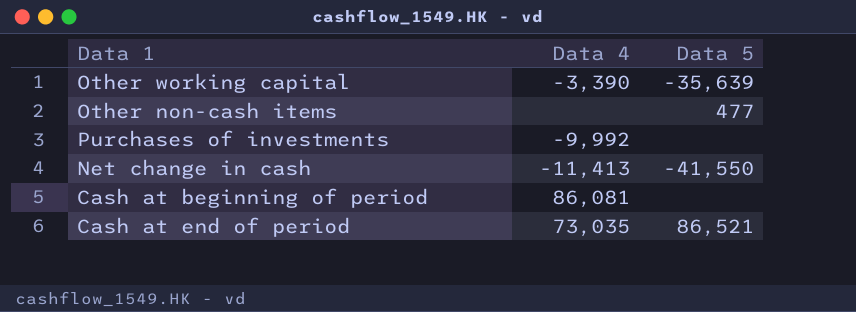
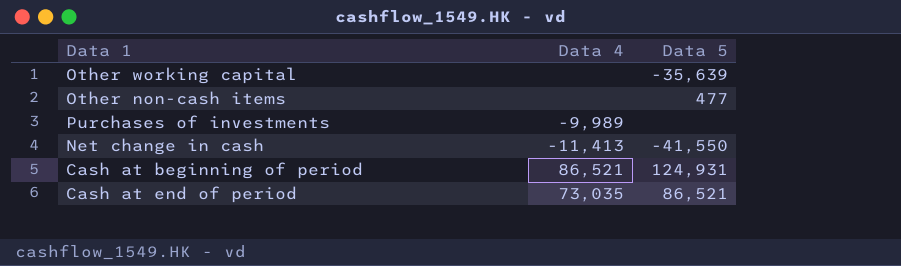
Other working capital | Data 4: -3,390 -> none
Purchases of investments | Data 4: -9,992 -> -9,989
Cash at beginning of period | Data 4: 86,081 -> 86,521
Cash at beginning of period | Data 5: none -> 124,931

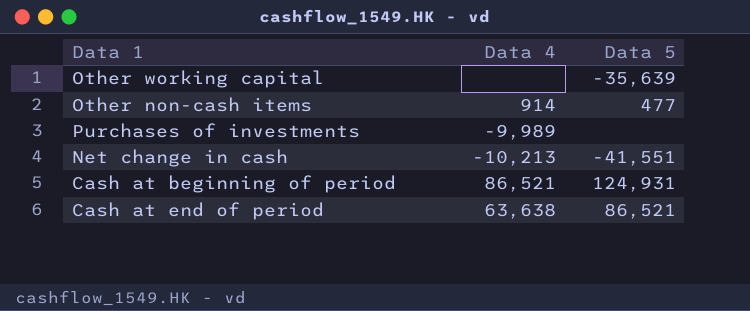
Other non-cash items | Data 4: none -> 914
Net change in cash | Data 4: -11,413 -> -10,213
Net change in cash | Data 5: -41,550 -> -41,551
Cash at end of period | Data 4: 73,035 -> 63,638

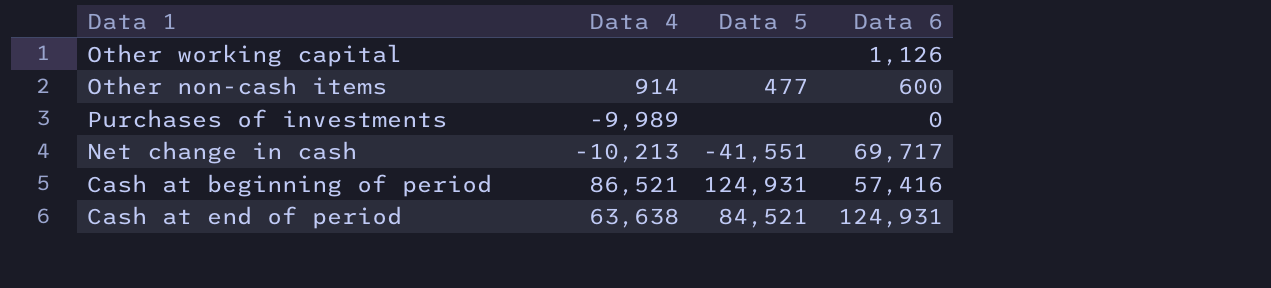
column Data 6 | position: none -> 4
Other working capital | Data 5: -35,639 -> none
Cash at end of period | Data 5: 86,521 -> 84,521

